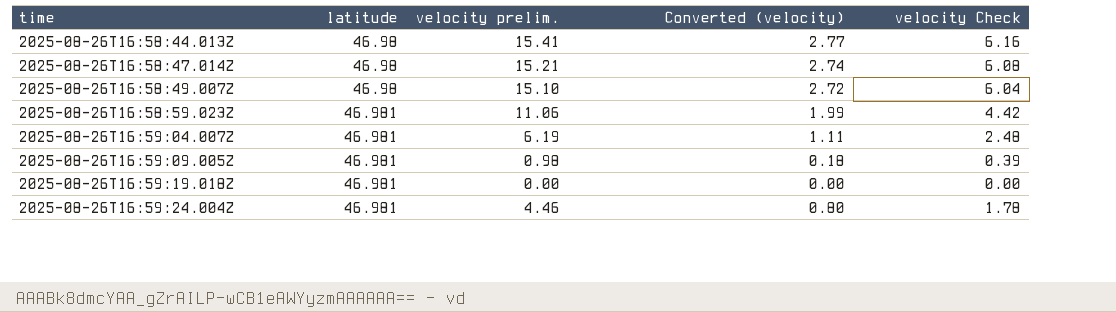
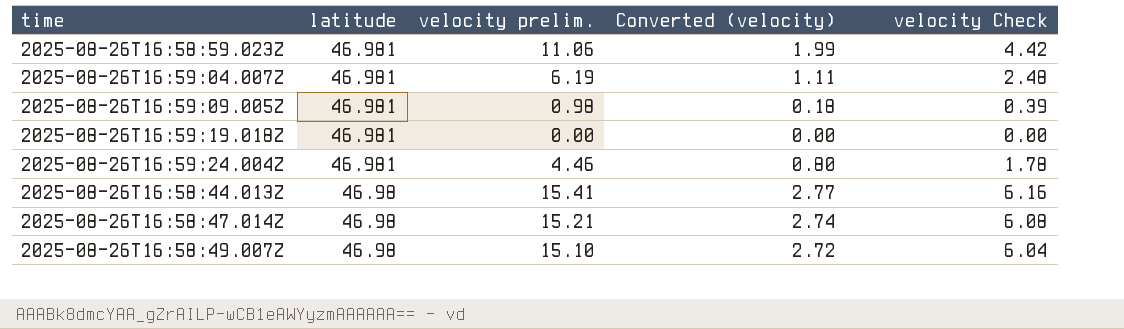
row order: time ascending -> latitude descending

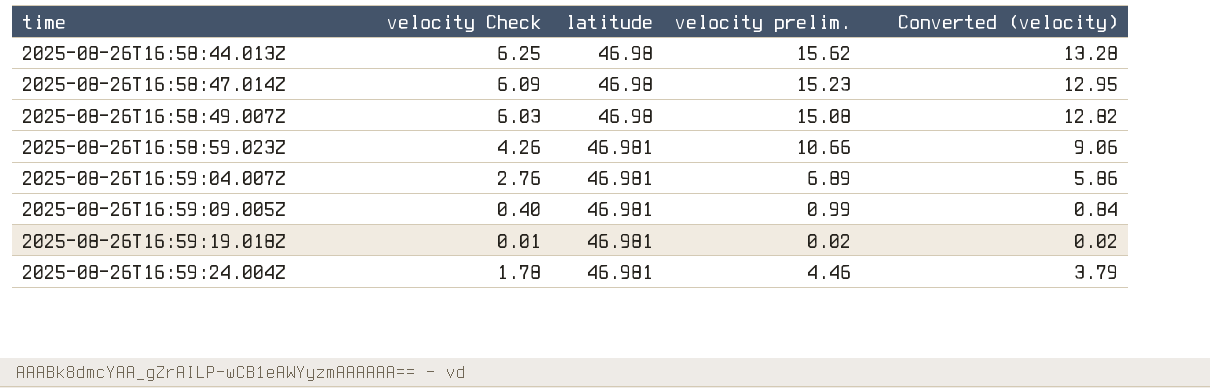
row order: latitude descending -> time ascending
column velocity Check | position: 5 -> 2
column Converted (velocity) | formula: [velocity prelim.] * 0.18 -> [velocity prelim.] * 0.85
2025-08-26T16:58:44.013Z | velocity Check: 6.16 -> 6.25
2025-08-26T16:58:44.013Z | velocity prelim.: 15.41 -> 15.62
2025-08-26T16:58:47.014Z | velocity Check: 6.08 -> 6.09
2025-08-26T16:58:47.014Z | velocity prelim.: 15.21 -> 15.23
2025-08-26T16:58:49.007Z | velocity Check: 6.04 -> 6.03
2025-08-26T16:58:49.007Z | velocity prelim.: 15.10 -> 15.08
2025-08-26T16:58:59.023Z | velocity Check: 4.42 -> 4.26
2025-08-26T16:58:59.023Z | velocity prelim.: 11.06 -> 10.66
2025-08-26T16:59:04.007Z | velocity Check: 2.48 -> 2.76
2025-08-26T16:59:04.007Z | velocity prelim.: 6.19 -> 6.89
2025-08-26T16:59:09.005Z | velocity Check: 0.39 -> 0.40
2025-08-26T16:59:09.005Z | velocity prelim.: 0.98 -> 0.99
2025-08-26T16:59:19.018Z | velocity Check: 0.00 -> 0.01
2025-08-26T16:59:19.018Z | velocity prelim.: 0.00 -> 0.02

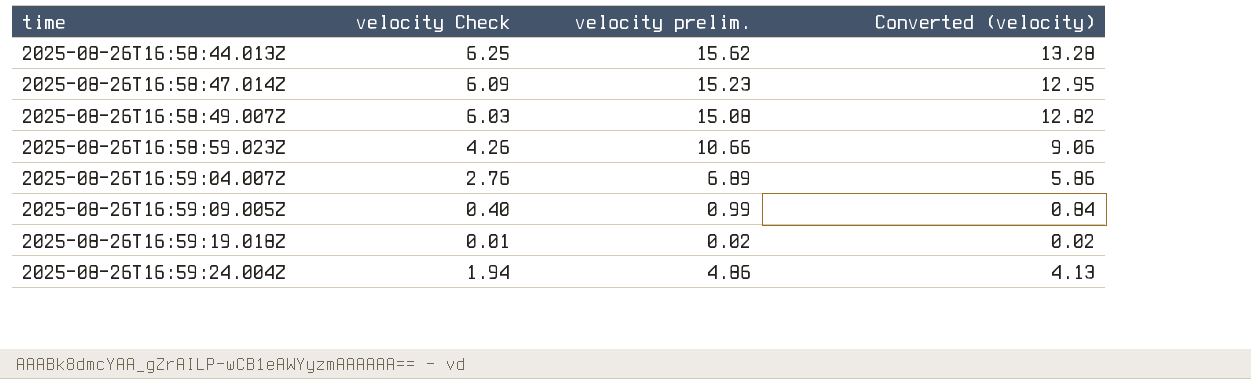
column latitude | position: 3 -> none
2025-08-26T16:59:24.004Z | velocity Check: 1.78 -> 1.94
2025-08-26T16:59:24.004Z | velocity prelim.: 4.46 -> 4.86
2025-08-26T16:59:24.004Z | Converted (velocity): 3.79 -> 4.13

